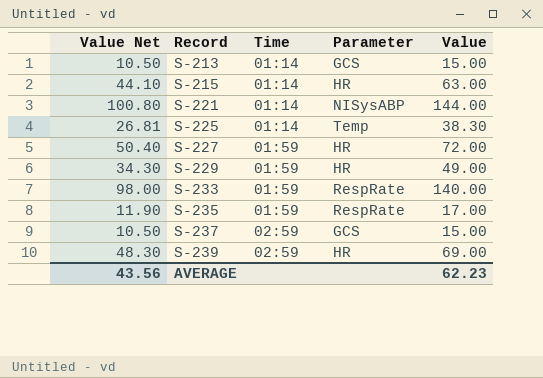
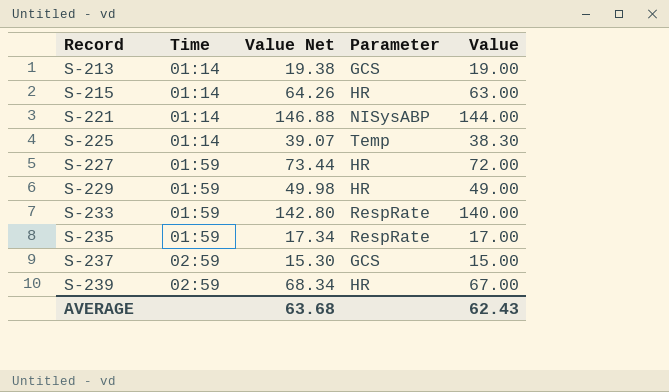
column Value Net | formula: [Value] * 0.7 -> [Value] * 1.02
column Value Net | position: 1 -> 3
S-213 | Value: 15.00 -> 19.00
S-239 | Value: 69.00 -> 67.00
AVERAGE | Value Net: 43.56 -> 63.68
AVERAGE | Value: 62.23 -> 62.43

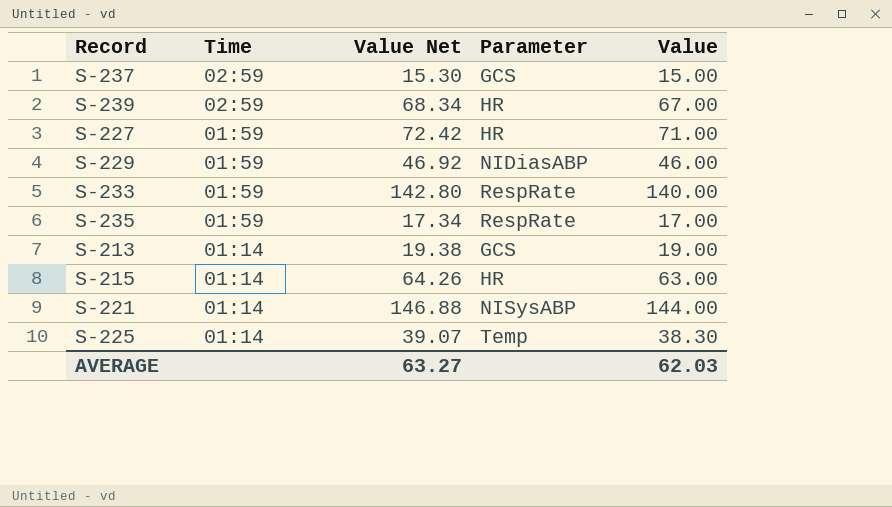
row order: Record ascending -> Time descending
S-227 | Value Net: 73.44 -> 72.42
S-227 | Value: 72.00 -> 71.00
S-229 | Value Net: 49.98 -> 46.92
S-229 | Parameter: HR -> NIDiasABP
S-229 | Value: 49.00 -> 46.00
AVERAGE | Value Net: 63.68 -> 63.27
AVERAGE | Value: 62.43 -> 62.03

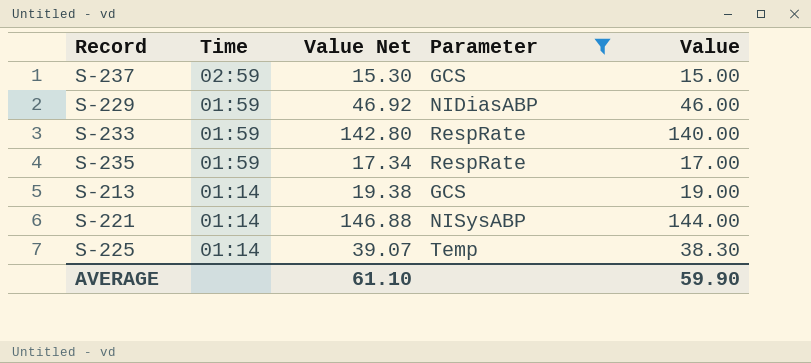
filter: none -> Parameter != HR
AVERAGE | Value Net: 63.27 -> 61.10
AVERAGE | Value: 62.03 -> 59.90

